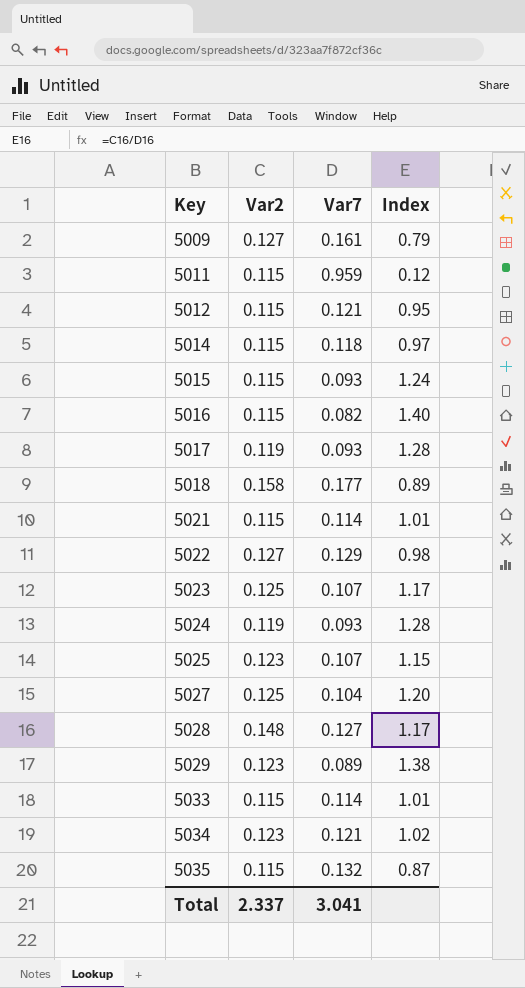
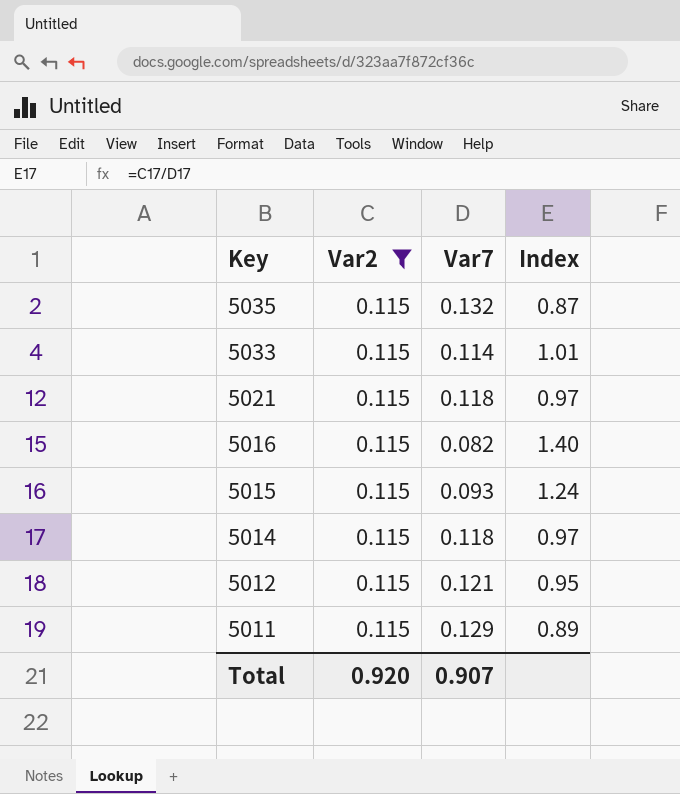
filter: none -> Var2 = 0.115
row order: Key ascending -> Key descending
5021 | Var7: 0.114 -> 0.118
5021 | Index: 1.01 -> 0.97
5011 | Var7: 0.959 -> 0.129
5011 | Index: 0.12 -> 0.89
Total | Var2: 2.337 -> 0.920
Total | Var7: 3.041 -> 0.907

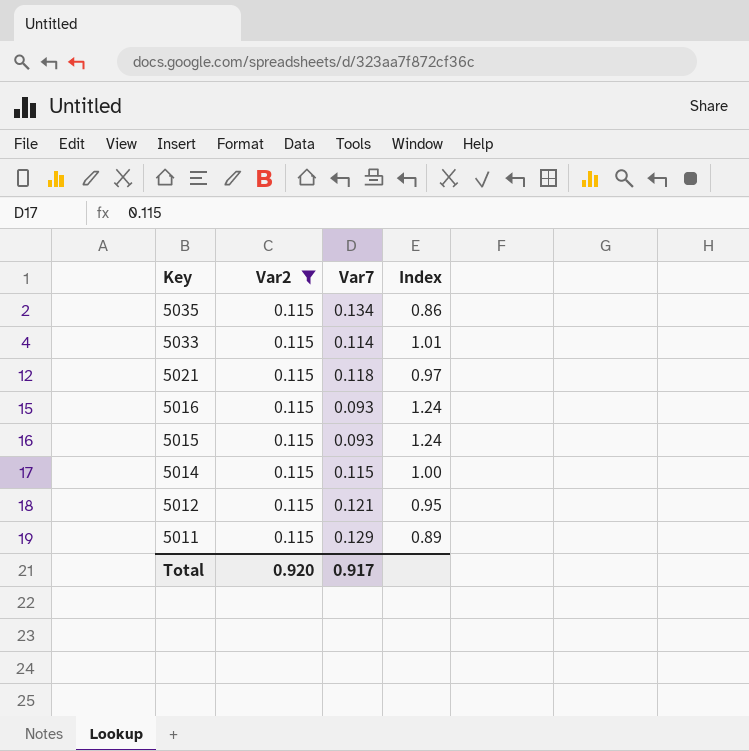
5035 | Var7: 0.132 -> 0.134
5035 | Index: 0.87 -> 0.86
5016 | Var7: 0.082 -> 0.093
5016 | Index: 1.40 -> 1.24
5014 | Var7: 0.118 -> 0.115
5014 | Index: 0.97 -> 1.00
Total | Var7: 0.907 -> 0.917

